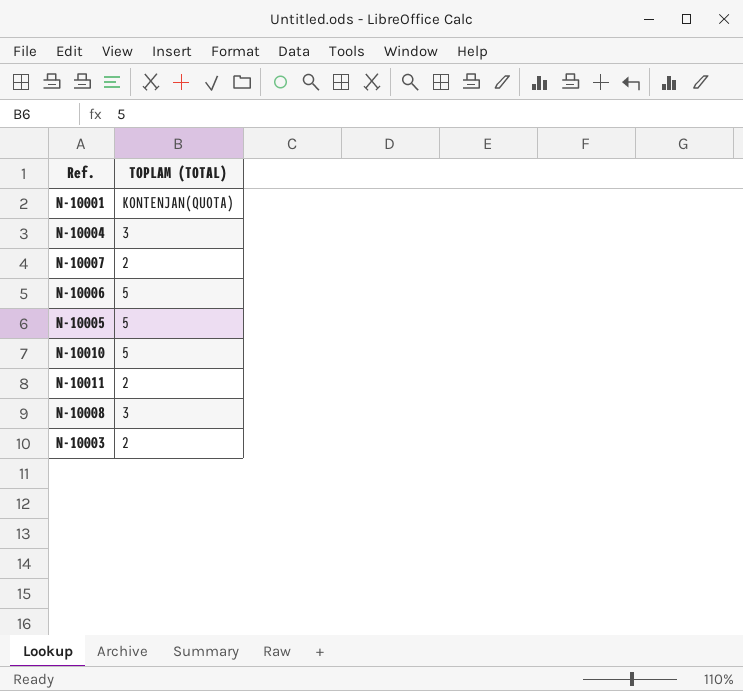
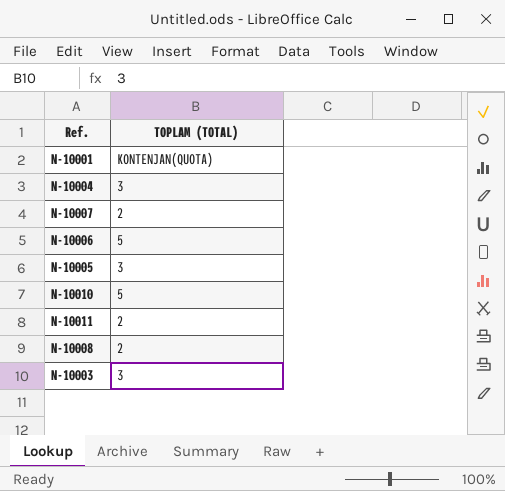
N-10005 | TOPLAM (TOTAL): 5 -> 3
N-10008 | TOPLAM (TOTAL): 3 -> 2
N-10003 | TOPLAM (TOTAL): 2 -> 3

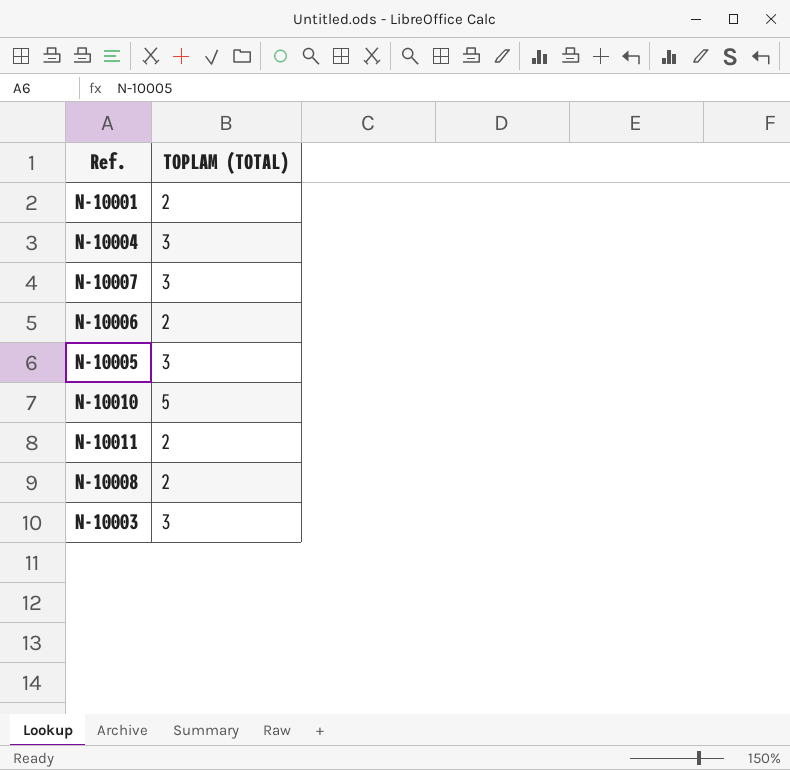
N-10001 | TOPLAM (TOTAL): KONTENJAN(QUOTA) -> 2
N-10007 | TOPLAM (TOTAL): 2 -> 3
N-10006 | TOPLAM (TOTAL): 5 -> 2

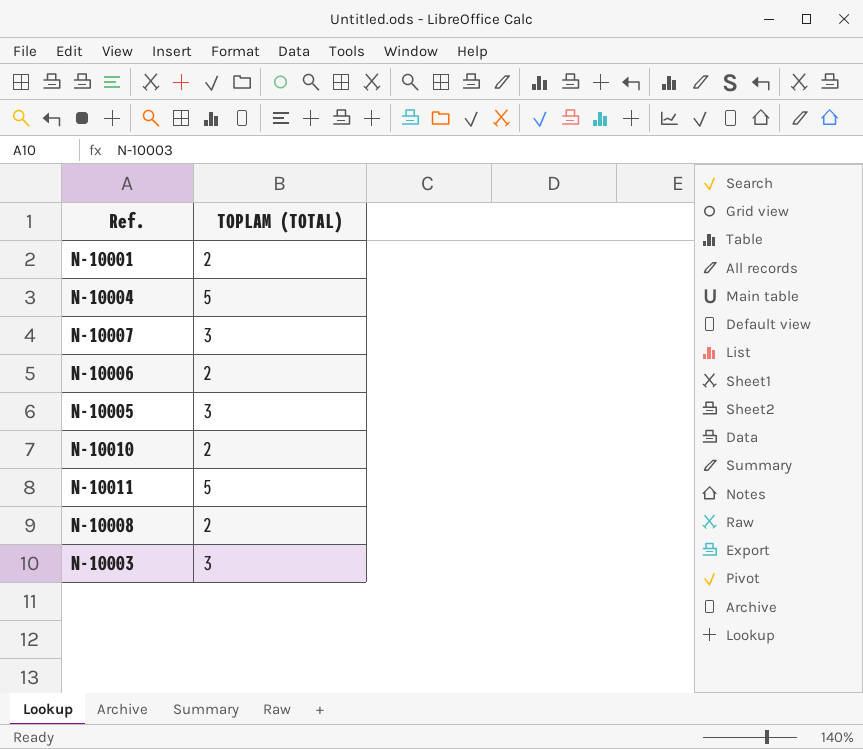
N-10004 | TOPLAM (TOTAL): 3 -> 5
N-10010 | TOPLAM (TOTAL): 5 -> 2
N-10011 | TOPLAM (TOTAL): 2 -> 5

